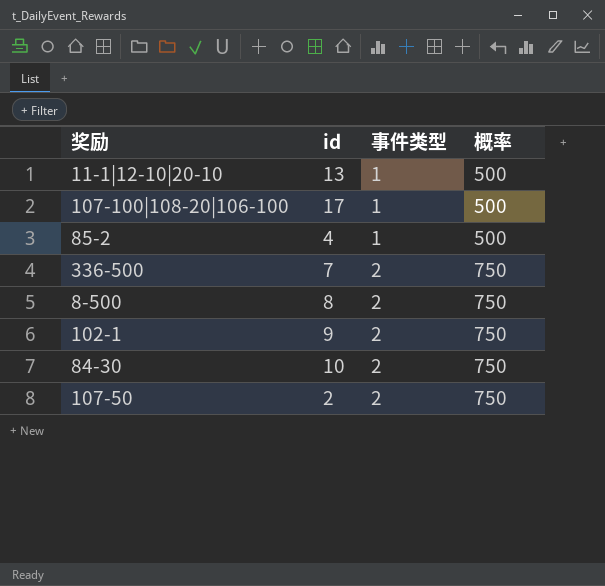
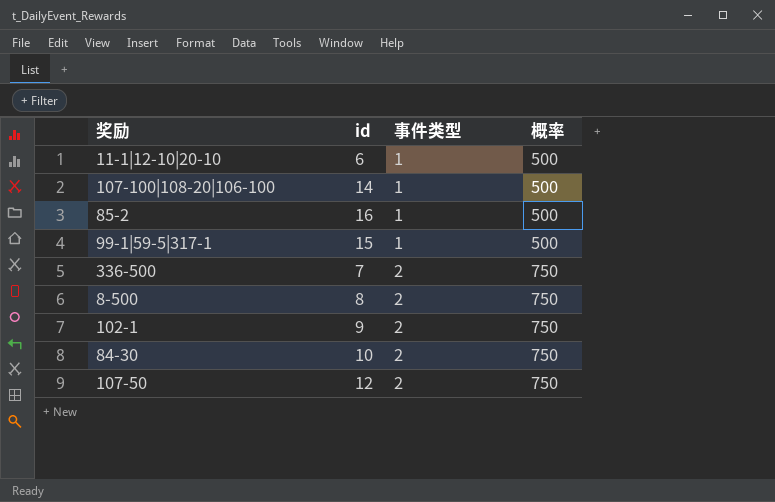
11-1|12-10|20-10 | id: 13 -> 6
107-100|108-20|106-100 | id: 17 -> 14
85-2 | id: 4 -> 16
row 99-1|59-5|317-1: none -> 15 | 1 | 500
107-50 | id: 2 -> 12

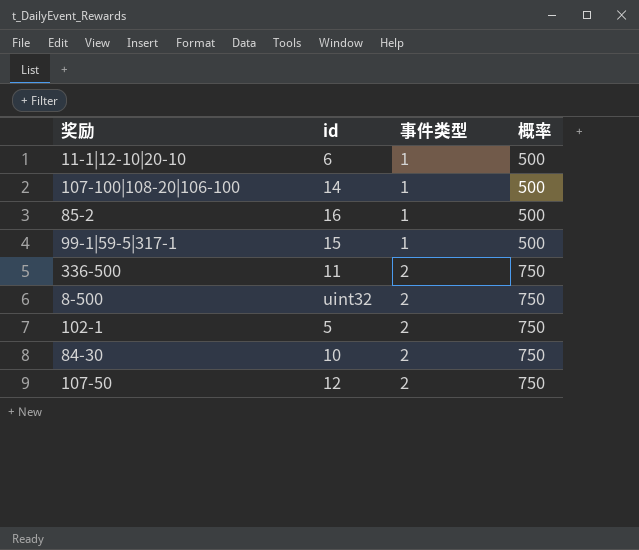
336-500 | id: 7 -> 11
8-500 | id: 8 -> uint32
102-1 | id: 9 -> 5

